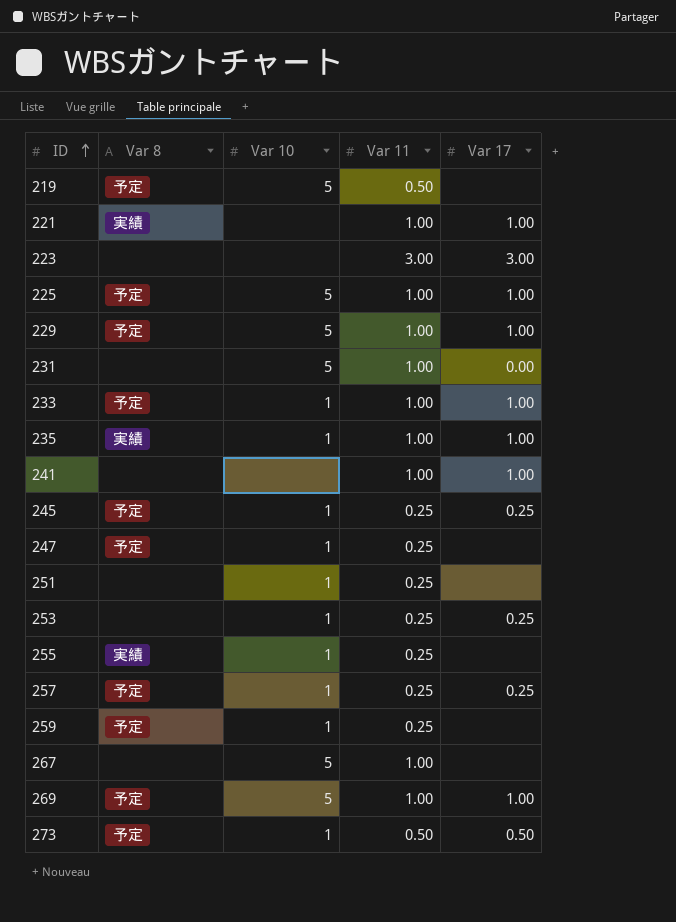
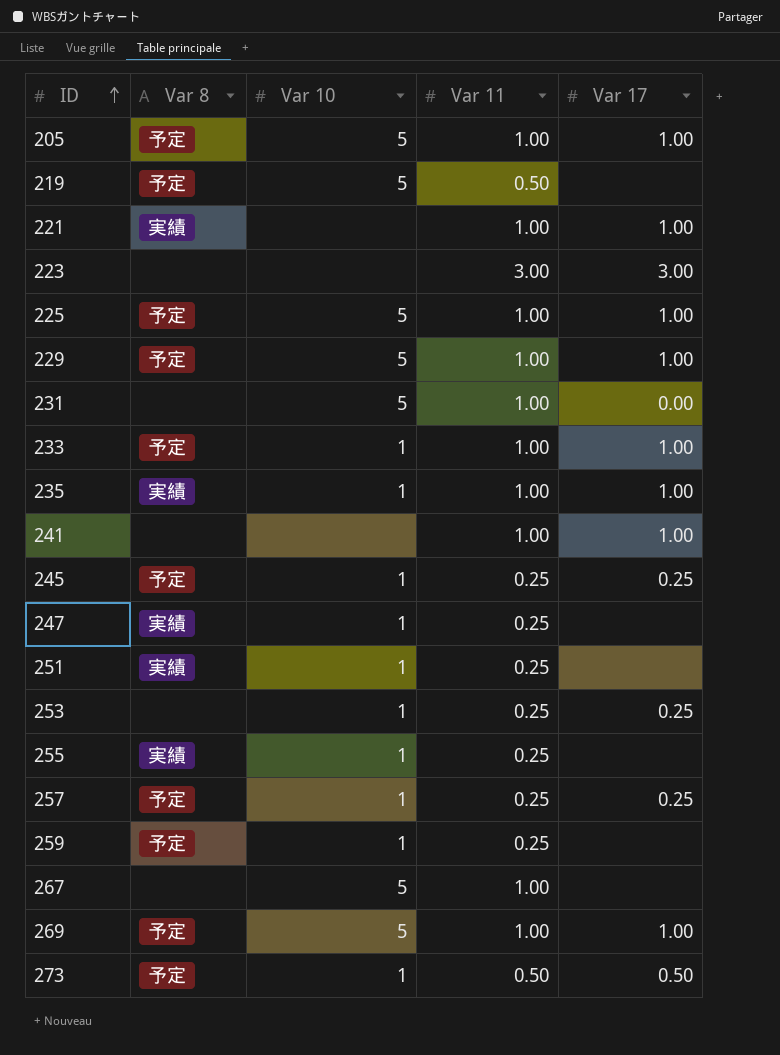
row 205: none -> 予定 | 5 | 1.00 | 1.00
247 | Var 8: 予定 -> 実績
251 | Var 8: none -> 実績

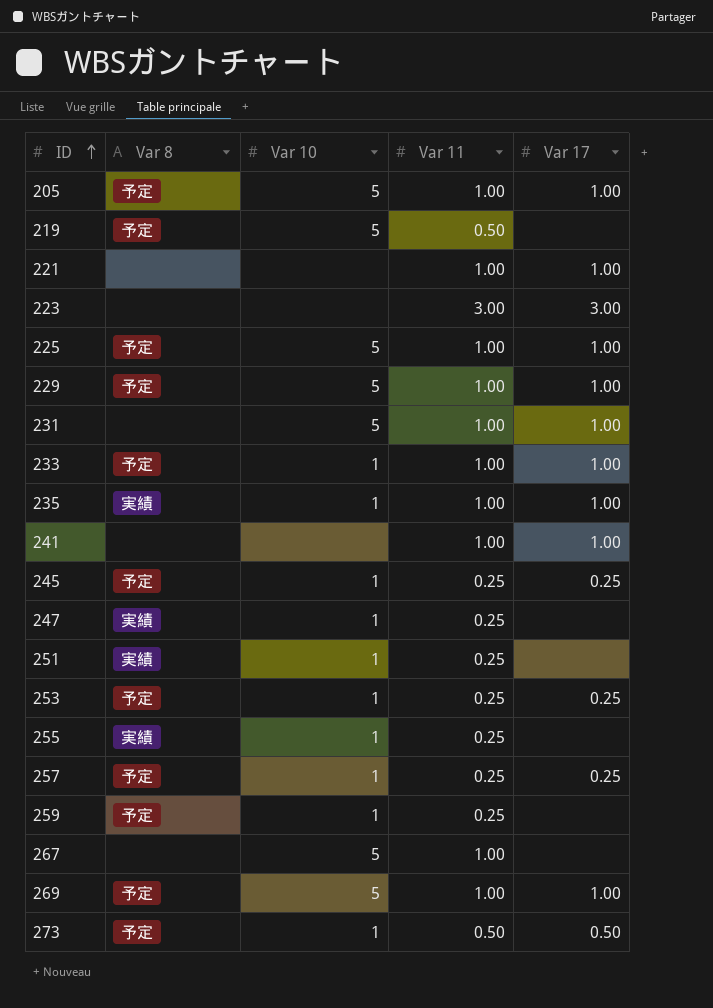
221 | Var 8: 実績 -> none
231 | Var 17: 0.00 -> 1.00
253 | Var 8: none -> 予定

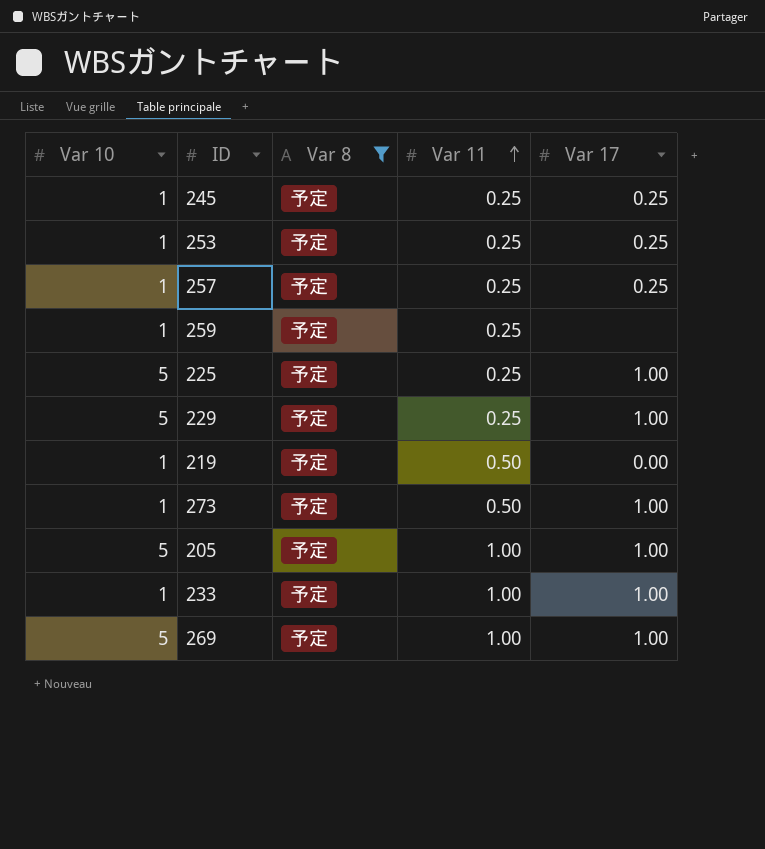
filter: none -> Var 8 = 予定
row order: ID ascending -> Var 11 ascending
column Var 10 | position: 3 -> 1
225 | Var 11: 1.00 -> 0.25
229 | Var 11: 1.00 -> 0.25
219 | Var 10: 5 -> 1
219 | Var 17: none -> 0.00
273 | Var 17: 0.50 -> 1.00

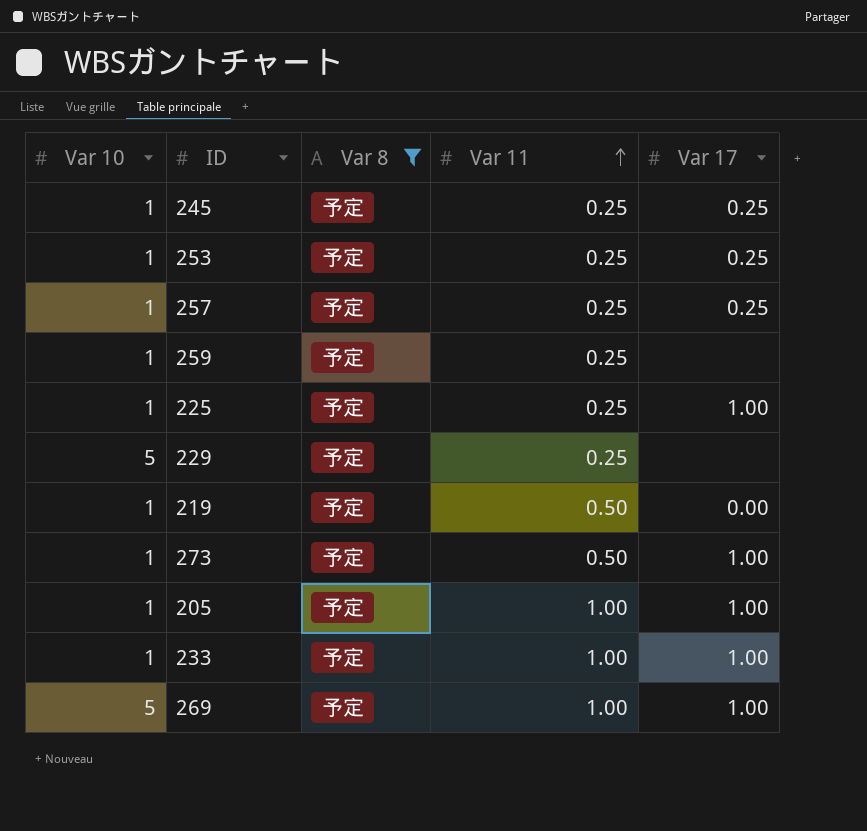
225 | Var 10: 5 -> 1
229 | Var 17: 1.00 -> none
205 | Var 10: 5 -> 1

